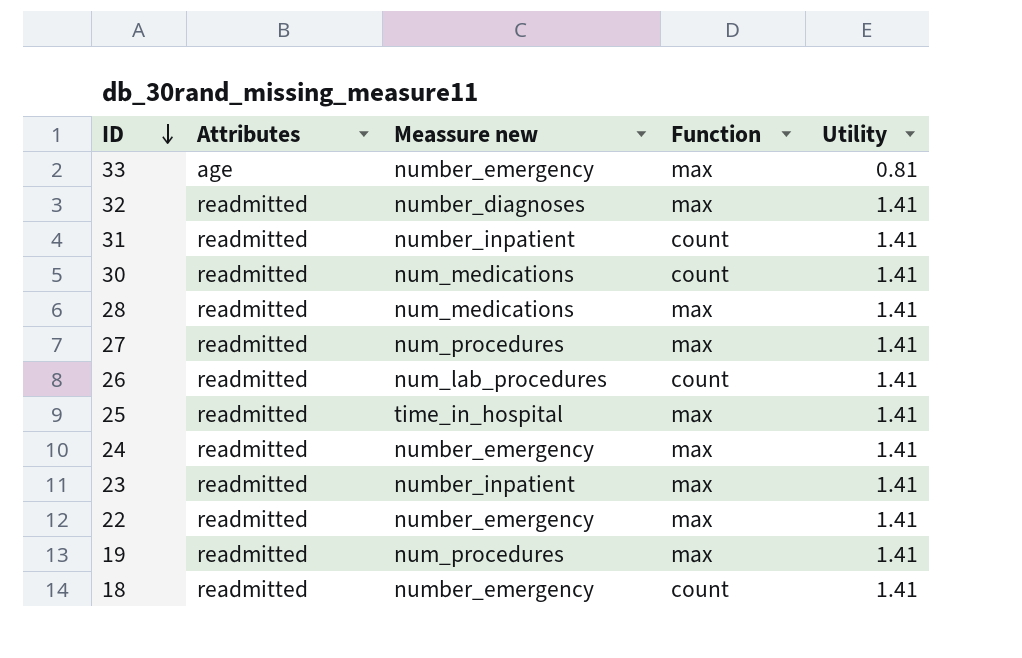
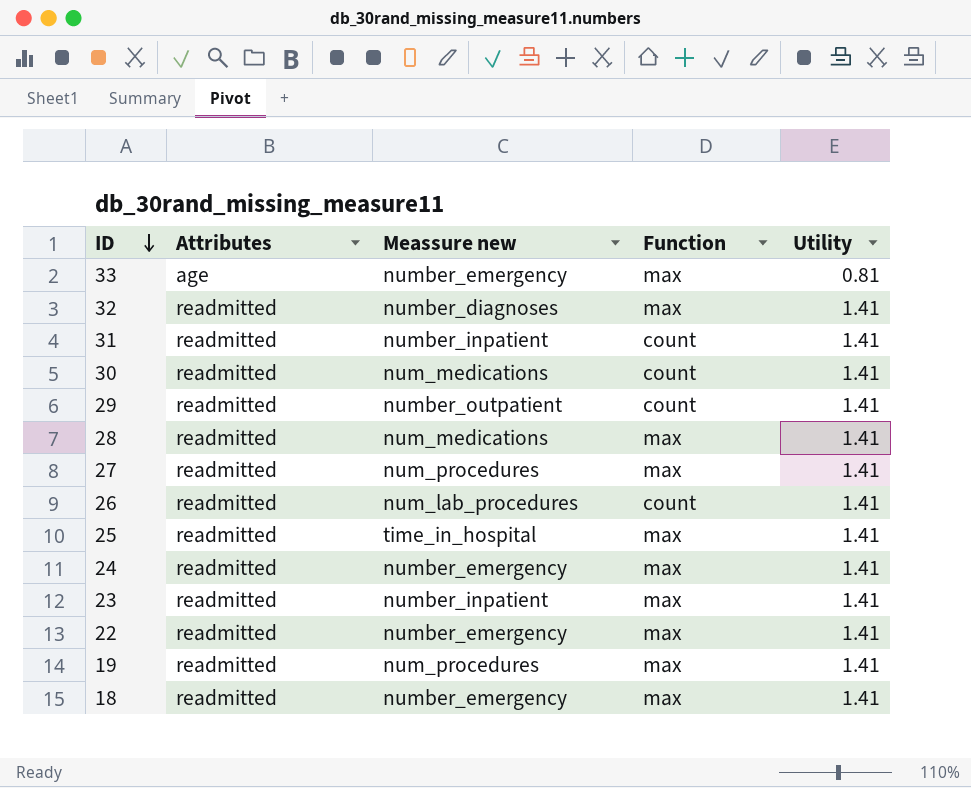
row 29: none -> readmitted | number_outpatient | count | 1.41
18 | Function: count -> max

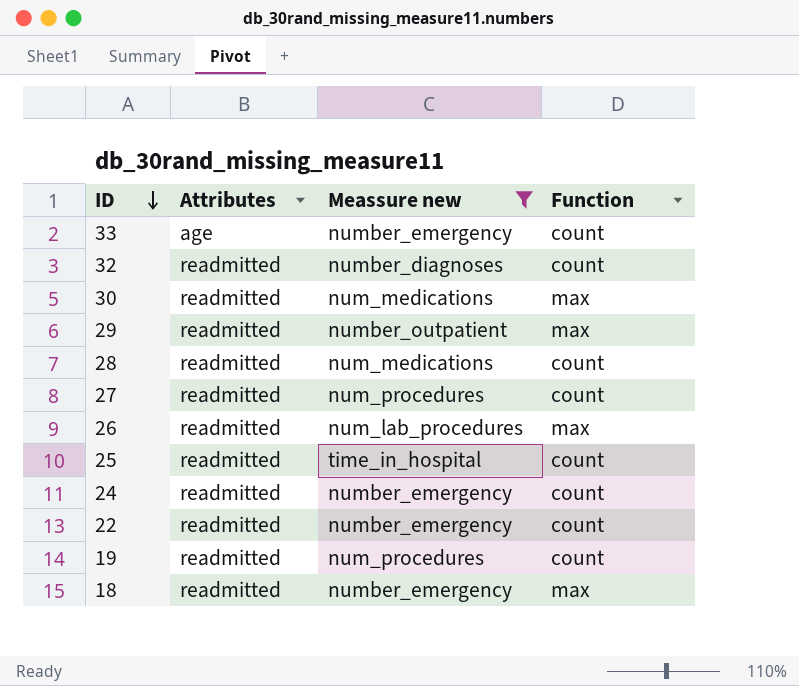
filter: none -> Meassure new != number_inpatient
column Utility | position: 5 -> none
33 | Function: max -> count
32 | Function: max -> count
30 | Function: count -> max
29 | Function: count -> max
28 | Function: max -> count
27 | Function: max -> count
26 | Function: count -> max
25 | Function: max -> count
24 | Function: max -> count
22 | Function: max -> count
19 | Function: max -> count

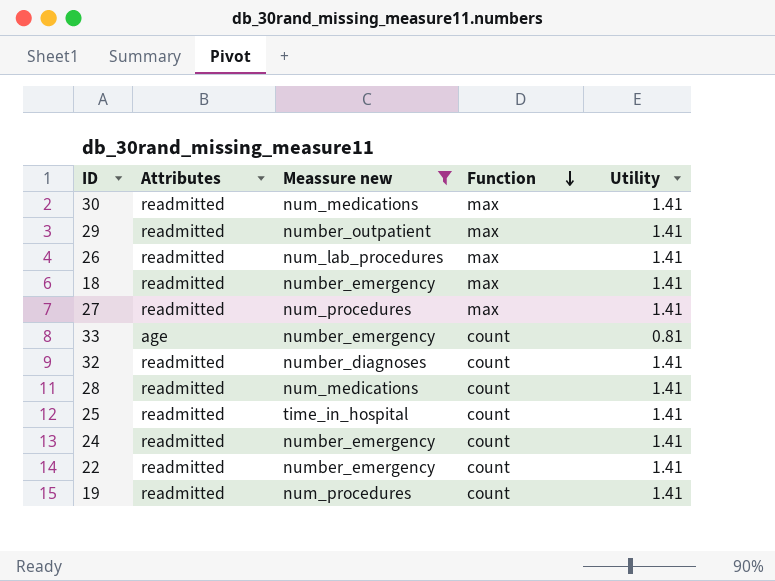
row order: ID descending -> Function descending
column Utility | position: none -> 5
27 | Function: count -> max

